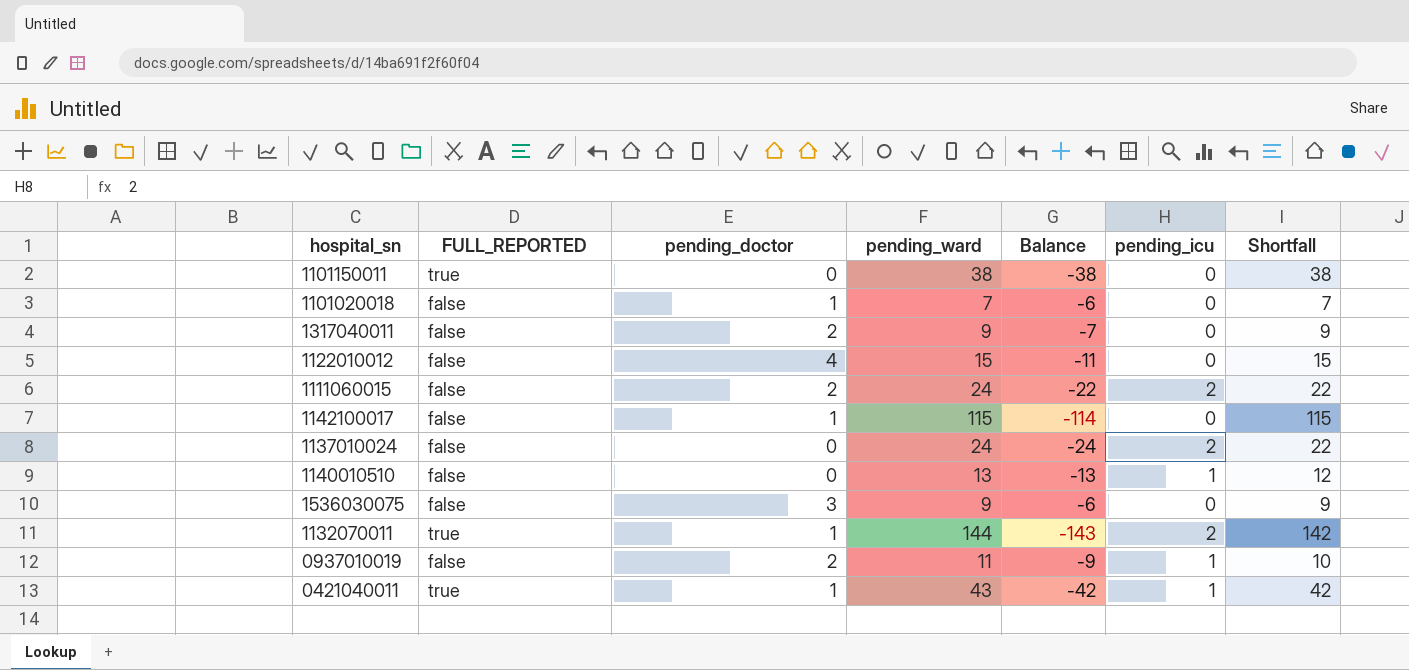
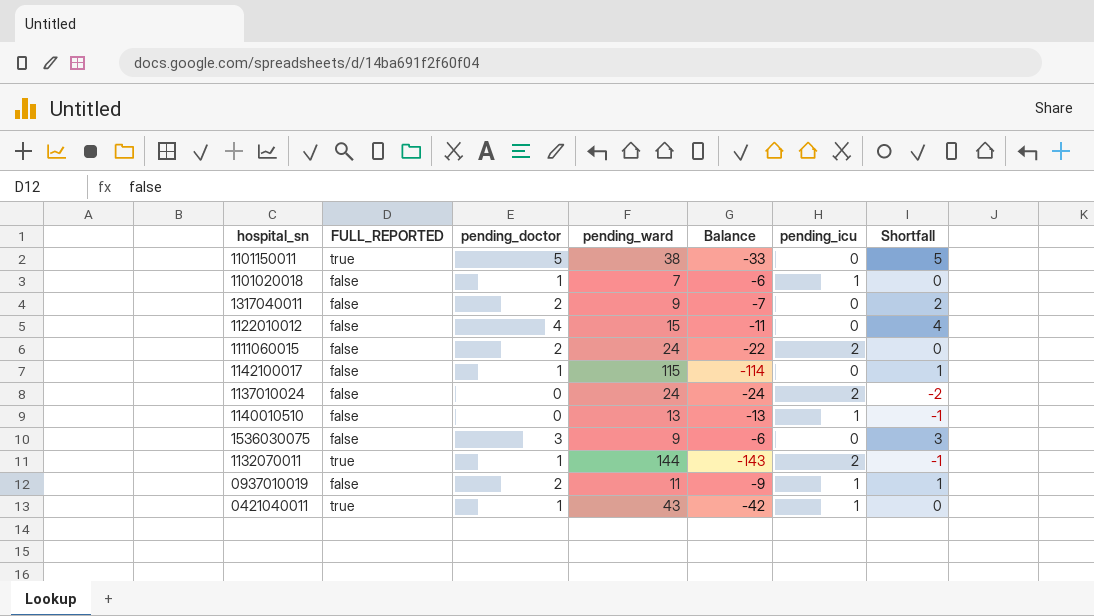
column Shortfall | formula: [pending_ward] - [pending_icu] -> [pending_doctor] - [pending_icu]
1101150011 | pending_doctor: 0 -> 5
1101150011 | Balance: -38 -> -33
1101020018 | pending_icu: 0 -> 1

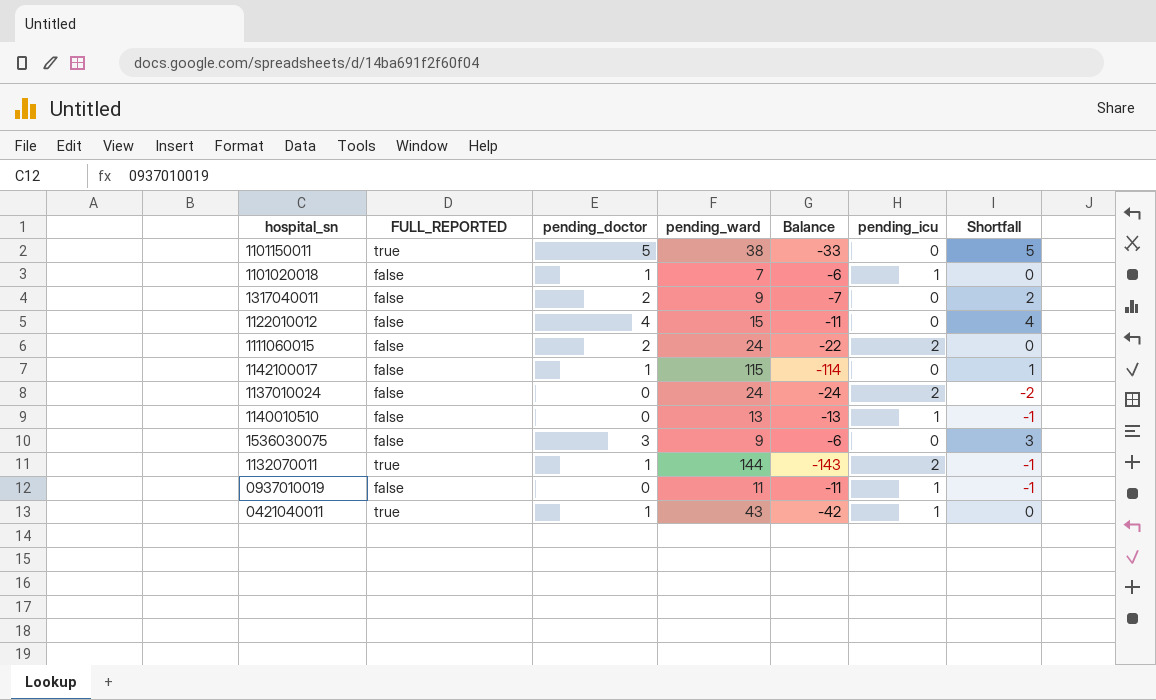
0937010019 | pending_doctor: 2 -> 0
0937010019 | Balance: -9 -> -11
0937010019 | Shortfall: 1 -> -1

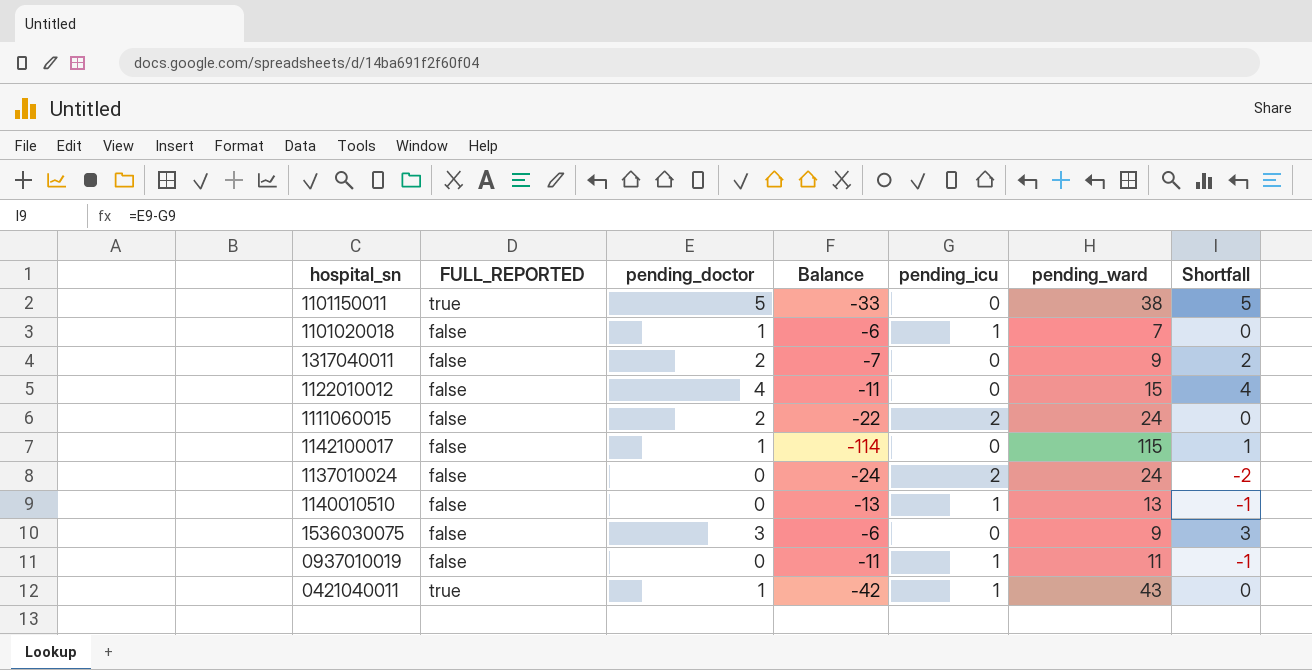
column pending_ward | position: 4 -> 6
row 1132070011: true | 1 | 144 | -143 | 2 | -1 -> none

